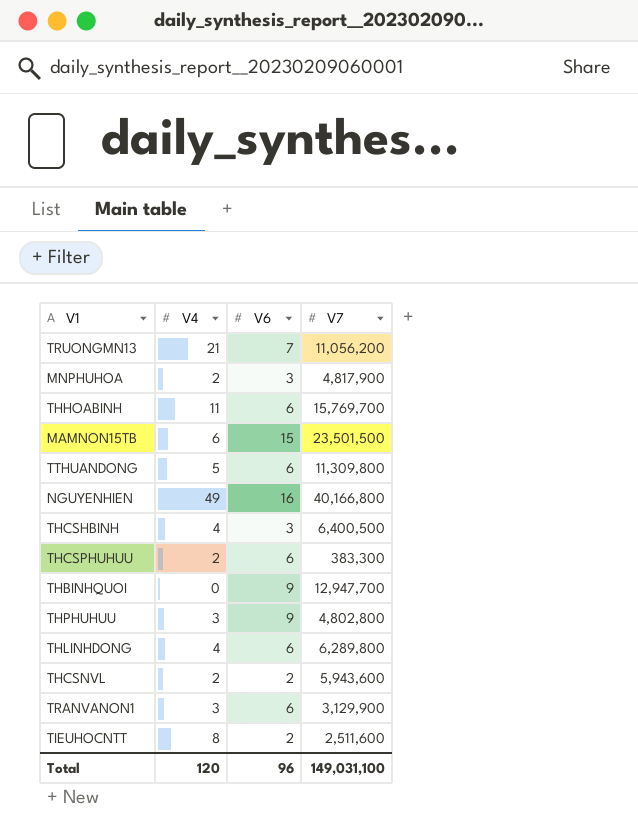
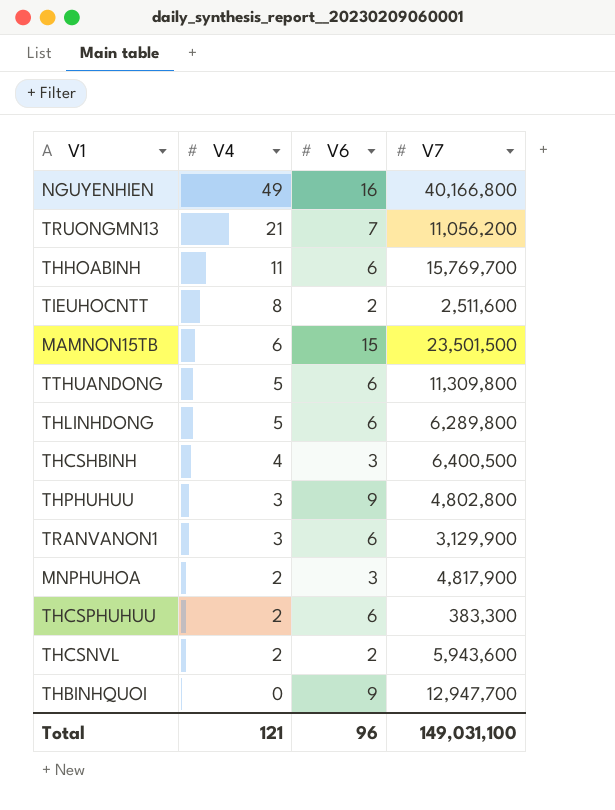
row order: none -> V4 descending
THLINHDONG | V4: 4 -> 5
Total | V4: 120 -> 121

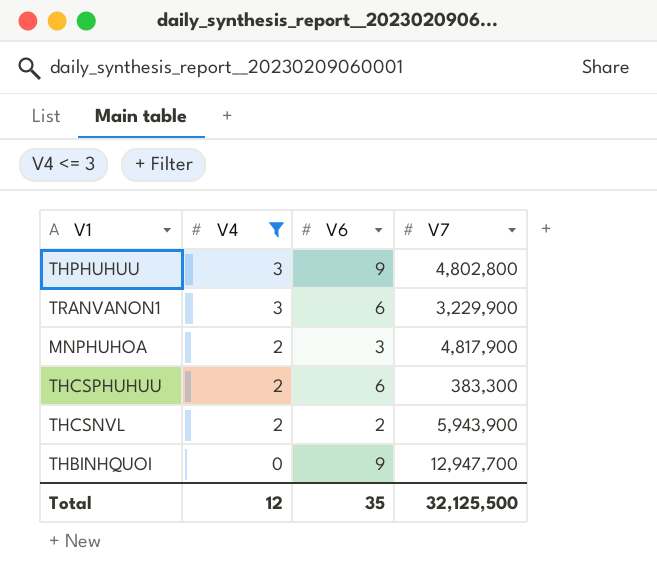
filter: none -> V4 <= 3
TRANVANON1 | V7: 3,129,900 -> 3,229,900
THCSNVL | V7: 5,943,600 -> 5,943,900
Total | V4: 121 -> 12
Total | V6: 96 -> 35
Total | V7: 149,031,100 -> 32,125,500

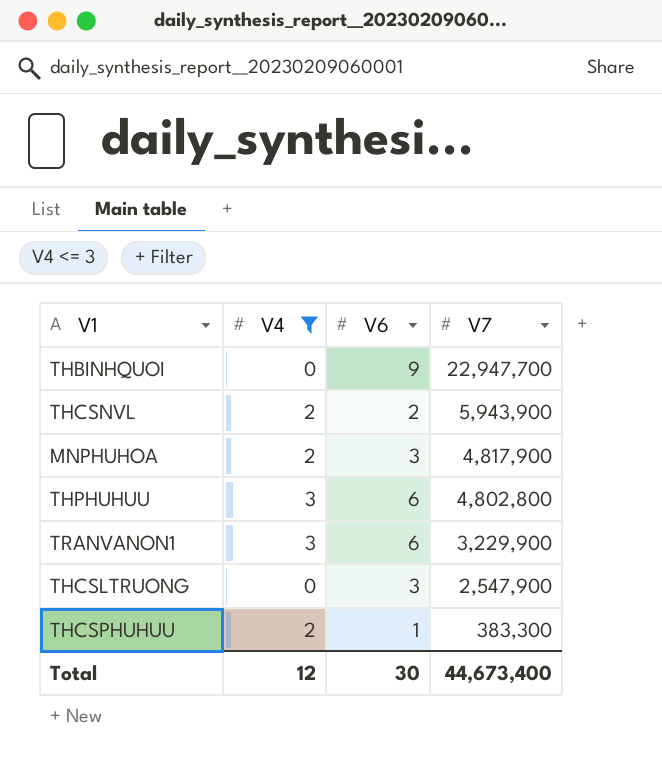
row order: V4 descending -> V7 descending
THBINHQUOI | V7: 12,947,700 -> 22,947,700
THPHUHUU | V6: 9 -> 6
row THCSLTRUONG: none -> 0 | 3 | 2,547,900
THCSPHUHUU | V6: 6 -> 1
Total | V6: 35 -> 30
Total | V7: 32,125,500 -> 44,673,400

